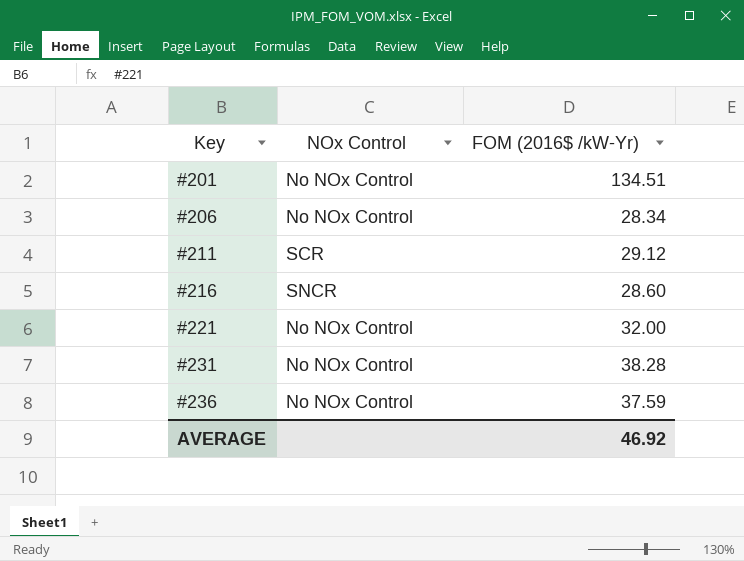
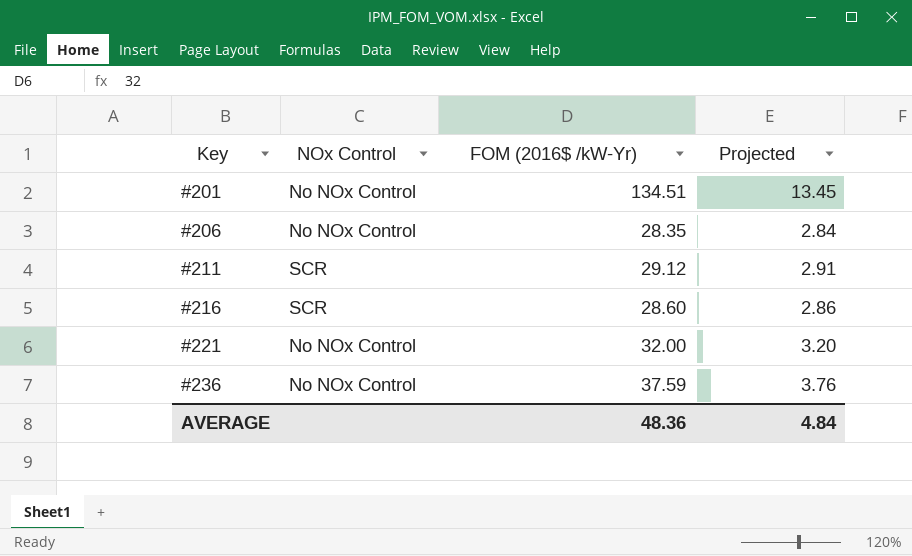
column Projected | formula: none -> [FOM (2016$ /kW-Yr)] * 0.1
row #231: No NOx Control | 38.28 -> none
#206 | FOM (2016$ /kW-Yr): 28.34 -> 28.35
#216 | NOx Control: SNCR -> SCR
AVERAGE | FOM (2016$ /kW-Yr): 46.92 -> 48.36

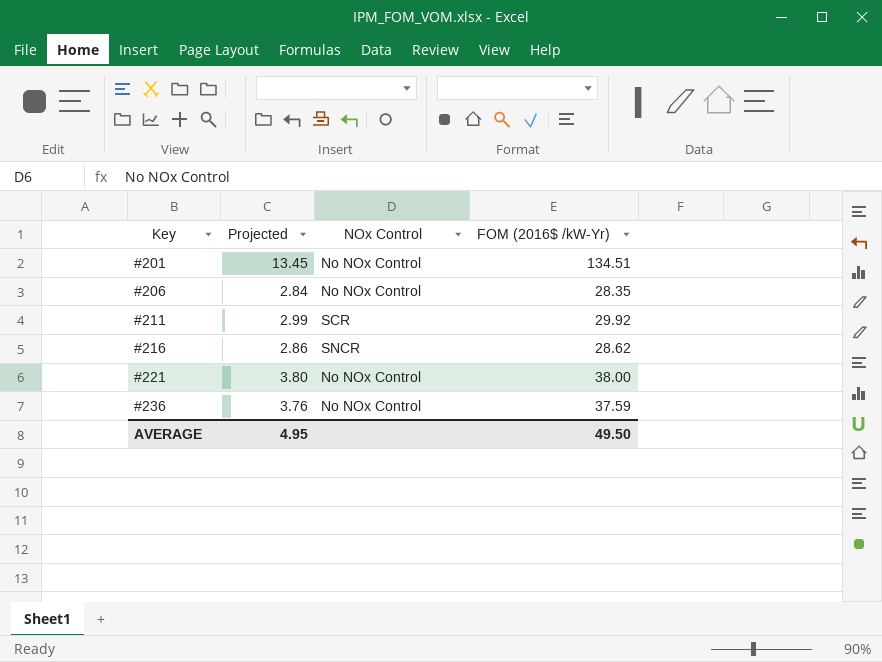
column Projected | position: 4 -> 2
#211 | Projected: 2.91 -> 2.99
#211 | FOM (2016$ /kW-Yr): 29.12 -> 29.92
#216 | NOx Control: SCR -> SNCR
#216 | FOM (2016$ /kW-Yr): 28.60 -> 28.62
#221 | Projected: 3.20 -> 3.80
#221 | FOM (2016$ /kW-Yr): 32.00 -> 38.00
AVERAGE | Projected: 4.84 -> 4.95
AVERAGE | FOM (2016$ /kW-Yr): 48.36 -> 49.50

